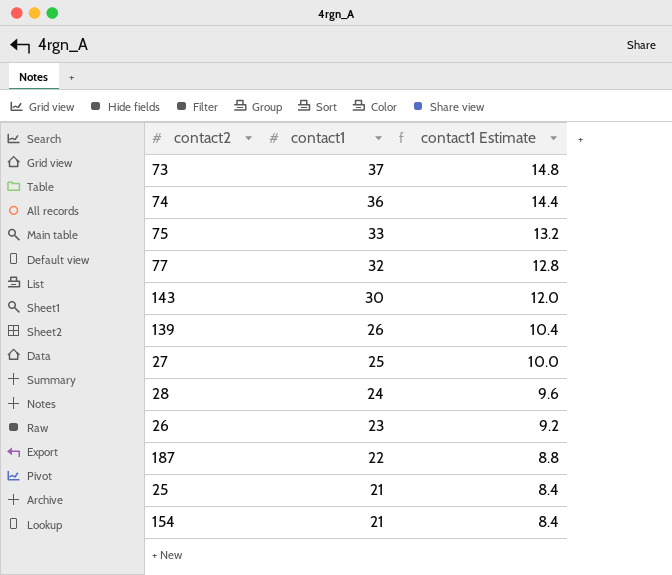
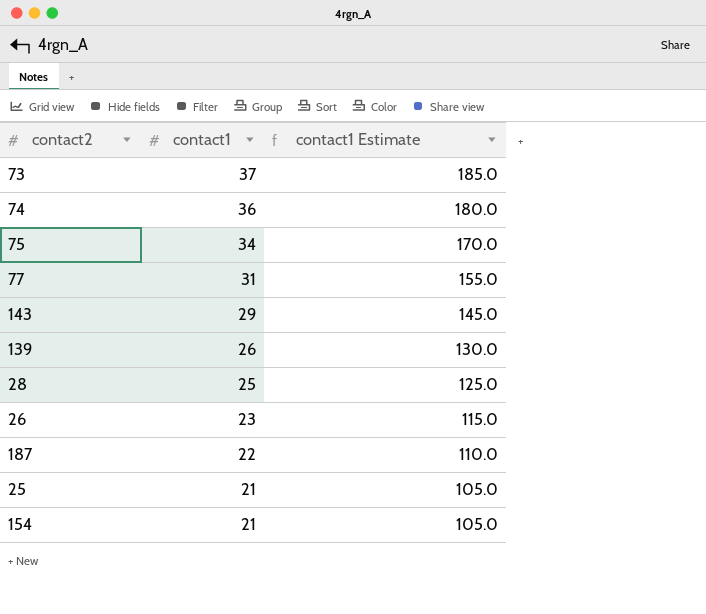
column contact1 Estimate | formula: [contact1] * 0.4 -> [contact1] * 5
row 27: 25 | 10.0 -> none
75 | contact1: 33 -> 34
77 | contact1: 32 -> 31
143 | contact1: 30 -> 29
28 | contact1: 24 -> 25

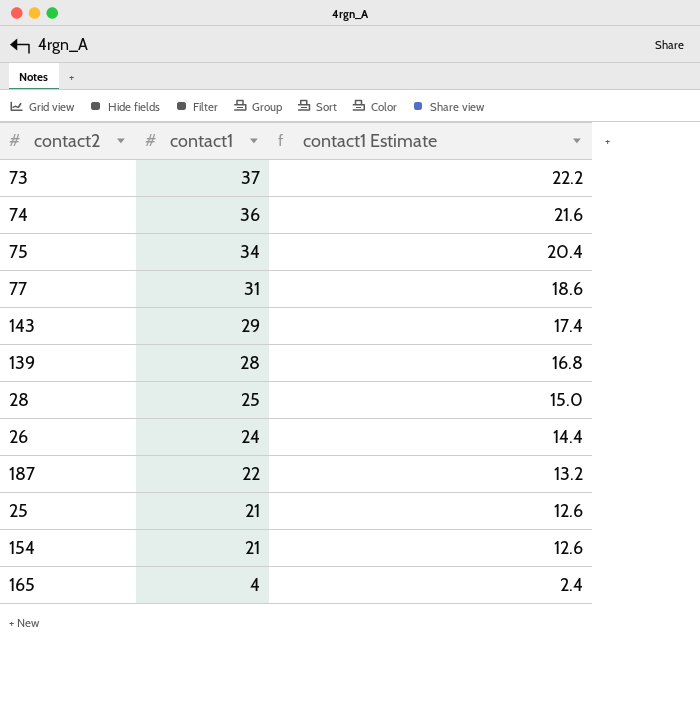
column contact1 Estimate | formula: [contact1] * 5 -> [contact1] * 0.6
139 | contact1: 26 -> 28
26 | contact1: 23 -> 24
row 165: none -> 4 | 2.4

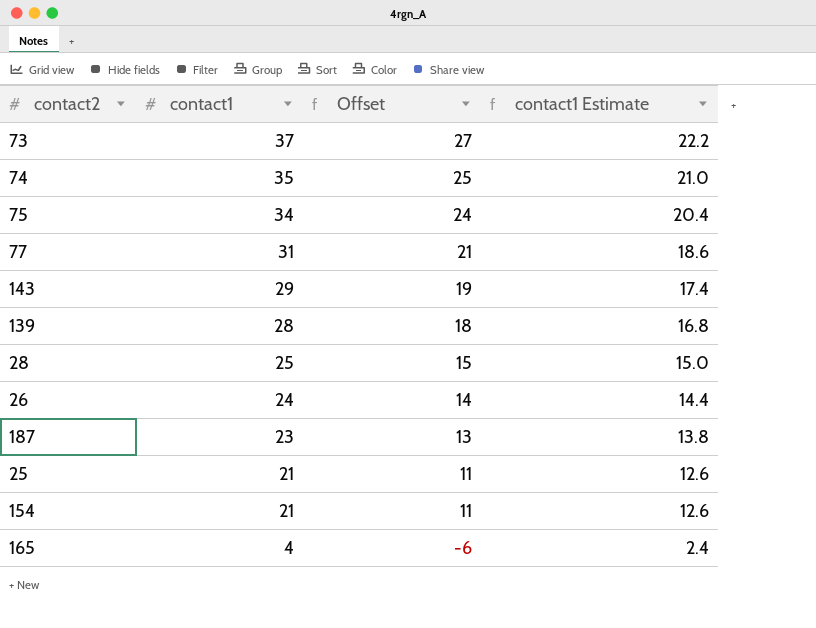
column Offset | formula: none -> [contact1] - 10
74 | contact1: 36 -> 35
74 | contact1 Estimate: 21.6 -> 21.0
187 | contact1: 22 -> 23
187 | contact1 Estimate: 13.2 -> 13.8

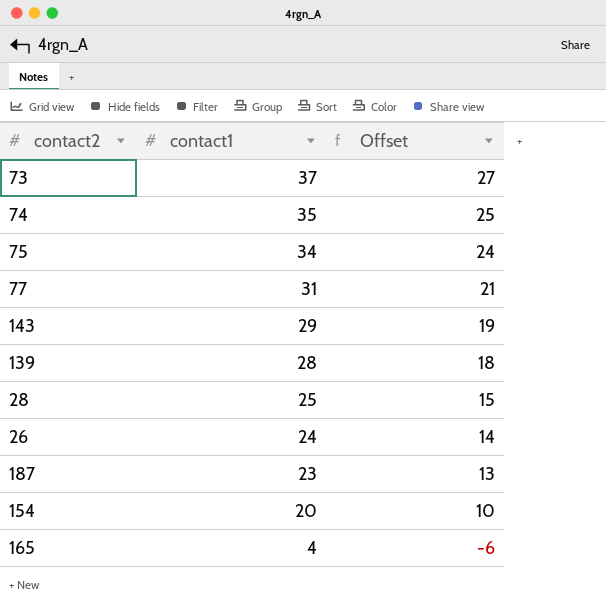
column contact1 Estimate | formula: [contact1] * 0.6 -> none
row 25: 21 | 11 | 12.6 -> none
154 | contact1: 21 -> 20
154 | Offset: 11 -> 10

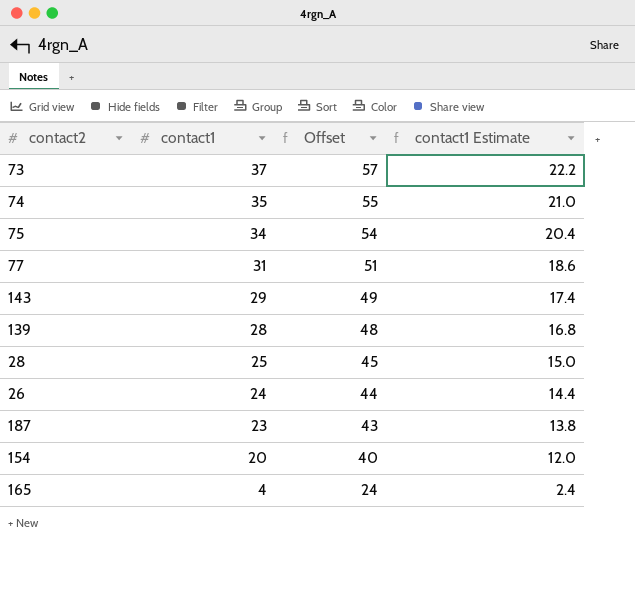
column Offset | formula: [contact1] - 10 -> [contact1] + 20
column contact1 Estimate | formula: none -> [contact1] * 0.6

